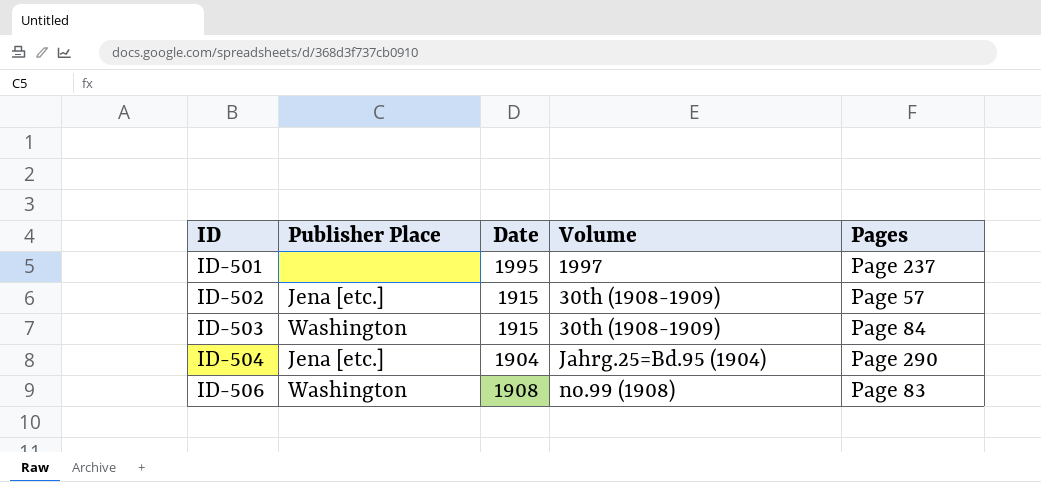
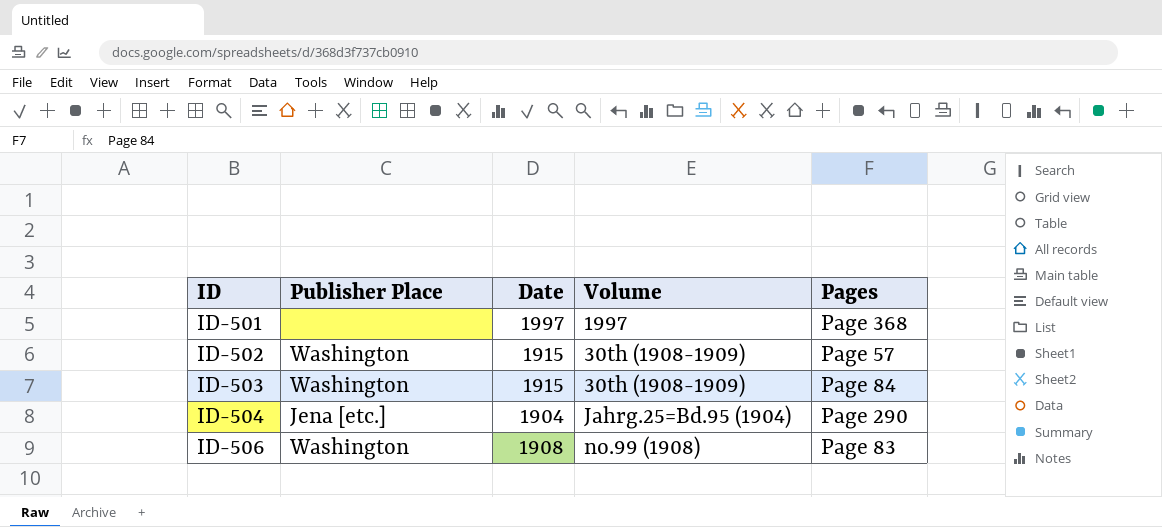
ID-501 | Date: 1995 -> 1997
ID-501 | Pages: Page 237 -> Page 368
ID-502 | Publisher Place: Jena [etc.] -> Washington

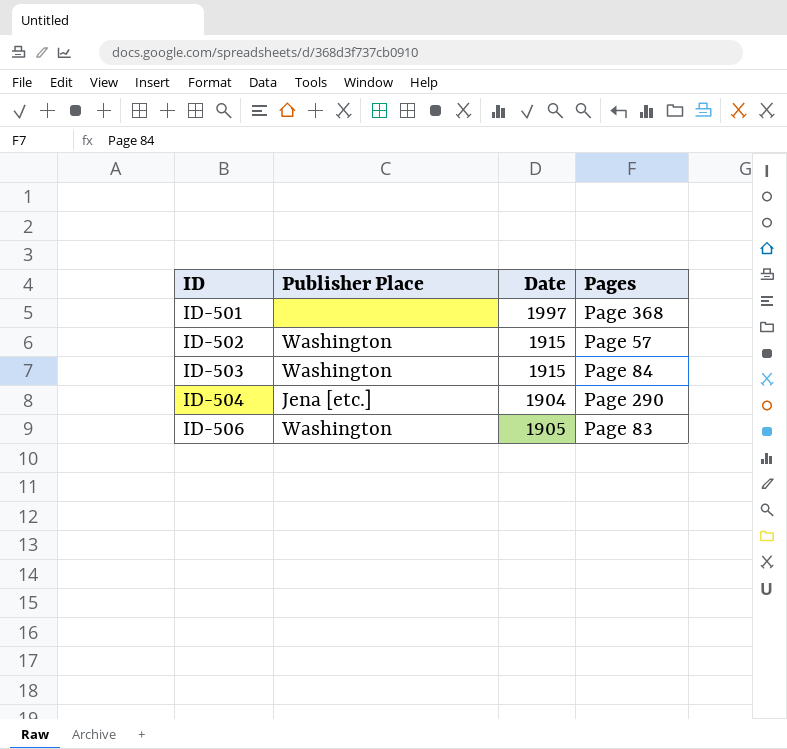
column Volume | position: 4 -> none
ID-506 | Date: 1908 -> 1905

